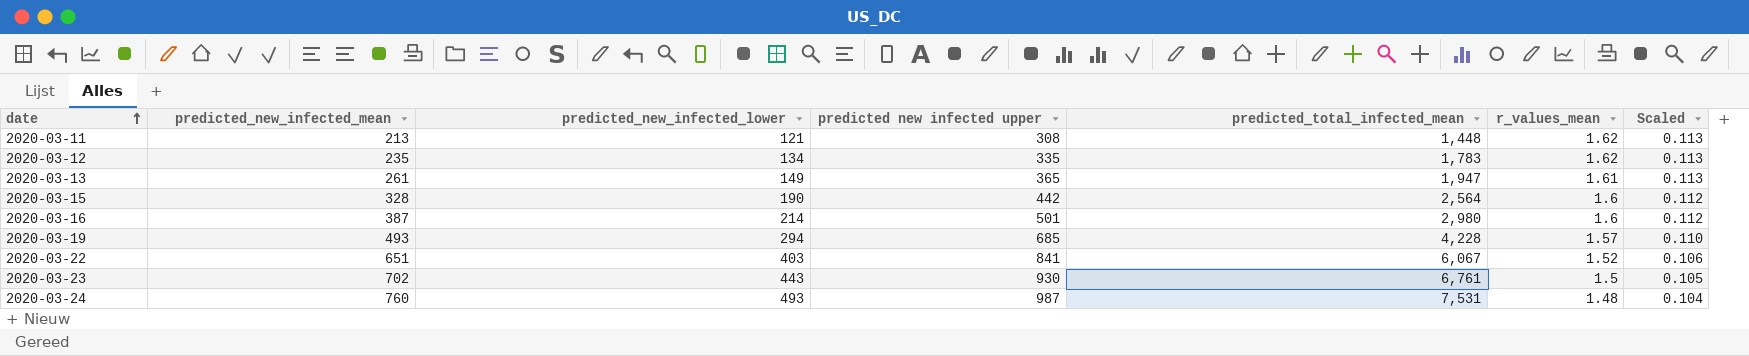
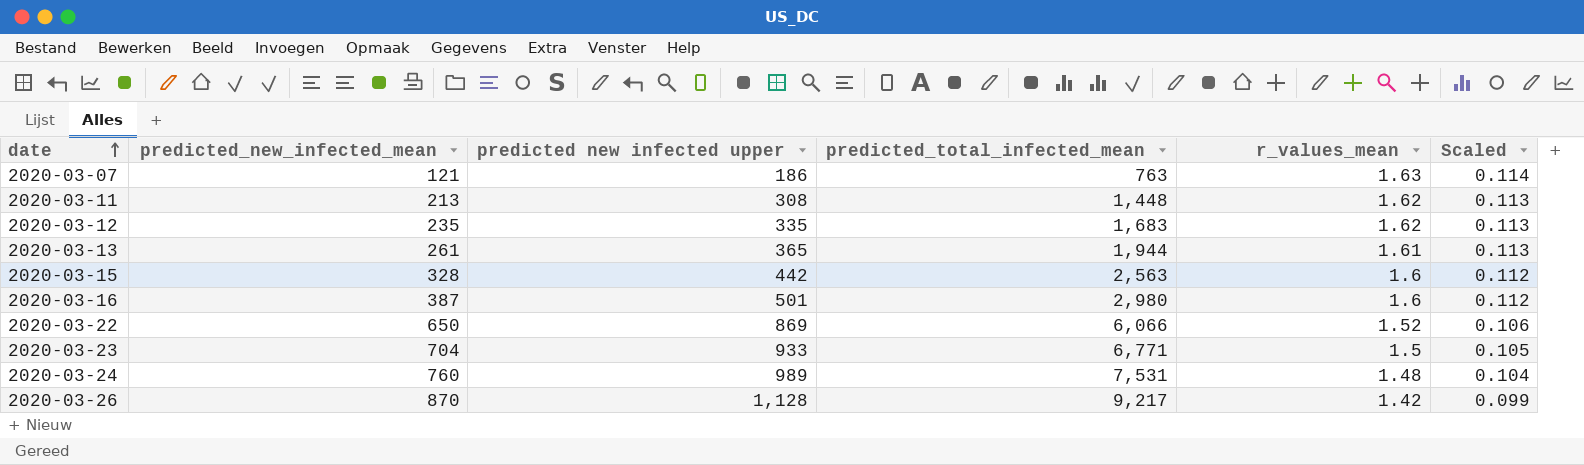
column predicted_new_infected_lower | position: 3 -> none
row 2020-03-19: 493 | 294 | 685 | 4,228 | 1.57 | 0.110 -> none
row 2020-03-07: none -> 121 | 186 | 763 | 1.63 | 0.114
2020-03-12 | predicted_total_infected_mean: 1,783 -> 1,683
2020-03-13 | predicted_total_infected_mean: 1,947 -> 1,944
2020-03-15 | predicted_total_infected_mean: 2,564 -> 2,563
2020-03-22 | predicted_new_infected_mean: 651 -> 650
2020-03-22 | predicted new infected upper: 841 -> 869
2020-03-22 | predicted_total_infected_mean: 6,067 -> 6,066
2020-03-23 | predicted_new_infected_mean: 702 -> 704
2020-03-23 | predicted new infected upper: 930 -> 933
2020-03-23 | predicted_total_infected_mean: 6,761 -> 6,771
2020-03-24 | predicted new infected upper: 987 -> 989
row 2020-03-26: none -> 870 | 1,128 | 9,217 | 1.42 | 0.099

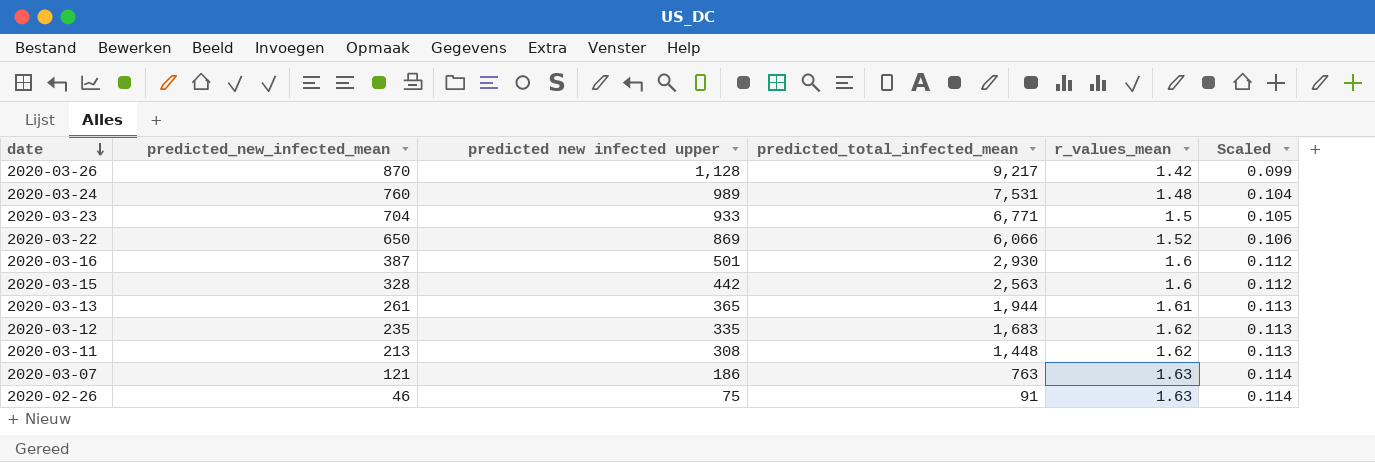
row order: date ascending -> date descending
2020-03-16 | predicted_total_infected_mean: 2,980 -> 2,930
row 2020-02-26: none -> 46 | 75 | 91 | 1.63 | 0.114

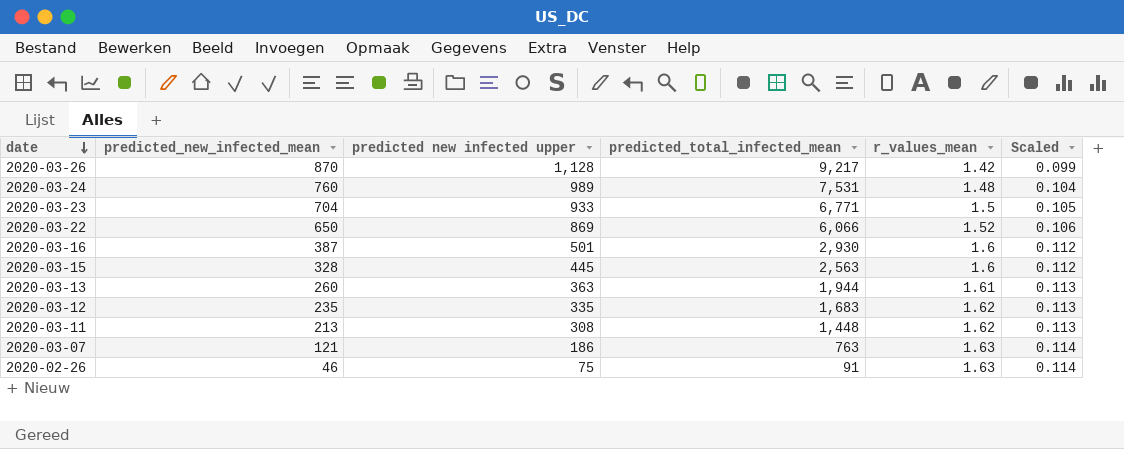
2020-03-15 | predicted new infected upper: 442 -> 445
2020-03-13 | predicted_new_infected_mean: 261 -> 260
2020-03-13 | predicted new infected upper: 365 -> 363

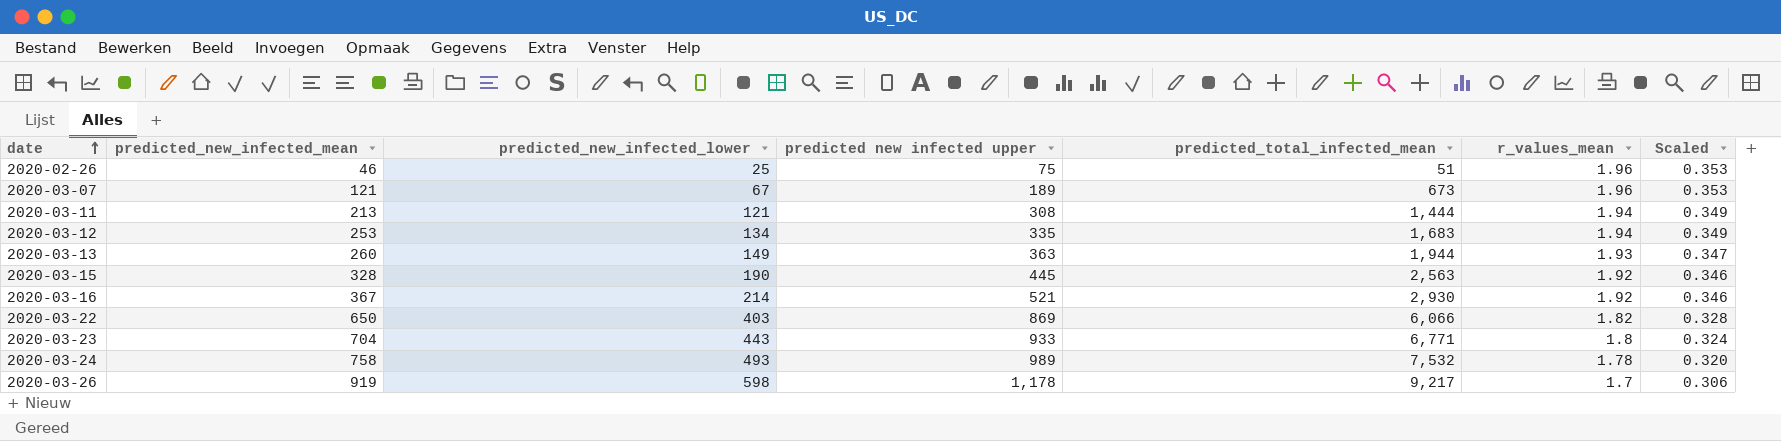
row order: date descending -> date ascending
column predicted_new_infected_lower | position: none -> 3
column Scaled | formula: [r_values_mean] * 0.07 -> [r_values_mean] * 0.18
2020-02-26 | predicted_total_infected_mean: 91 -> 51
2020-02-26 | r_values_mean: 1.63 -> 1.96
2020-03-07 | predicted new infected upper: 186 -> 189
2020-03-07 | predicted_total_infected_mean: 763 -> 673
2020-03-07 | r_values_mean: 1.63 -> 1.96
2020-03-11 | predicted_total_infected_mean: 1,448 -> 1,444
2020-03-11 | r_values_mean: 1.62 -> 1.94
2020-03-12 | predicted_new_infected_mean: 235 -> 253
2020-03-12 | r_values_mean: 1.62 -> 1.94
2020-03-13 | r_values_mean: 1.61 -> 1.93
2020-03-15 | r_values_mean: 1.6 -> 1.92
2020-03-16 | predicted_new_infected_mean: 387 -> 367
2020-03-16 | predicted new infected upper: 501 -> 521
2020-03-16 | r_values_mean: 1.6 -> 1.92
2020-03-22 | r_values_mean: 1.52 -> 1.82
2020-03-23 | r_values_mean: 1.5 -> 1.8
2020-03-24 | predicted_new_infected_mean: 760 -> 758
2020-03-24 | predicted_total_infected_mean: 7,531 -> 7,532
2020-03-24 | r_values_mean: 1.48 -> 1.78
2020-03-26 | predicted_new_infected_mean: 870 -> 919
2020-03-26 | predicted new infected upper: 1,128 -> 1,178
2020-03-26 | r_values_mean: 1.42 -> 1.7

